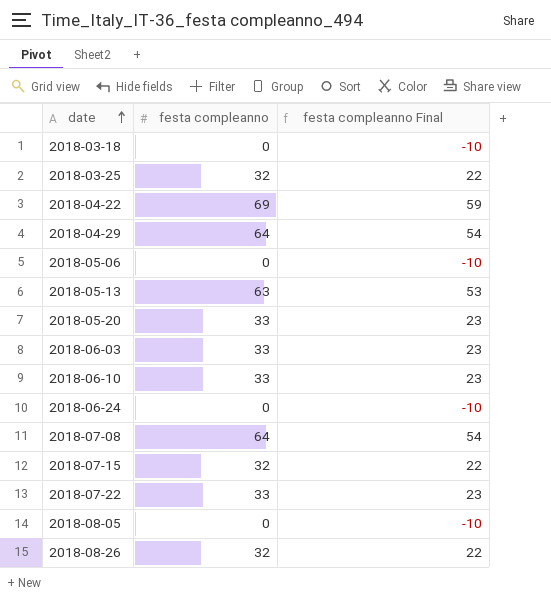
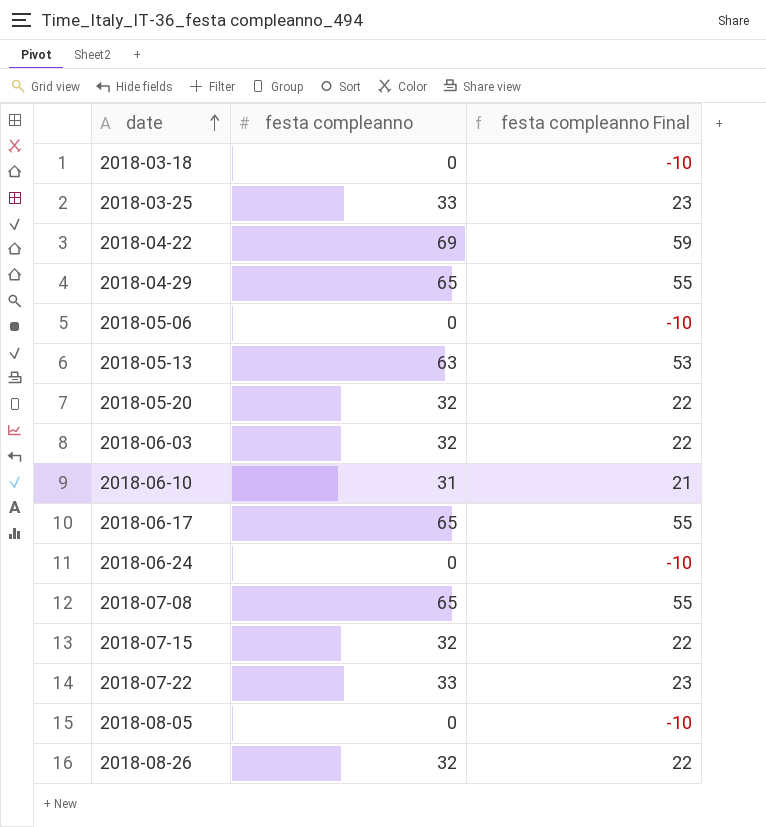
2018-03-25 | festa compleanno: 32 -> 33
2018-03-25 | festa compleanno Final: 22 -> 23
2018-04-29 | festa compleanno: 64 -> 65
2018-04-29 | festa compleanno Final: 54 -> 55
2018-05-20 | festa compleanno: 33 -> 32
2018-05-20 | festa compleanno Final: 23 -> 22
2018-06-03 | festa compleanno: 33 -> 32
2018-06-03 | festa compleanno Final: 23 -> 22
2018-06-10 | festa compleanno: 33 -> 31
2018-06-10 | festa compleanno Final: 23 -> 21
row 2018-06-17: none -> 65 | 55
2018-07-08 | festa compleanno: 64 -> 65
2018-07-08 | festa compleanno Final: 54 -> 55

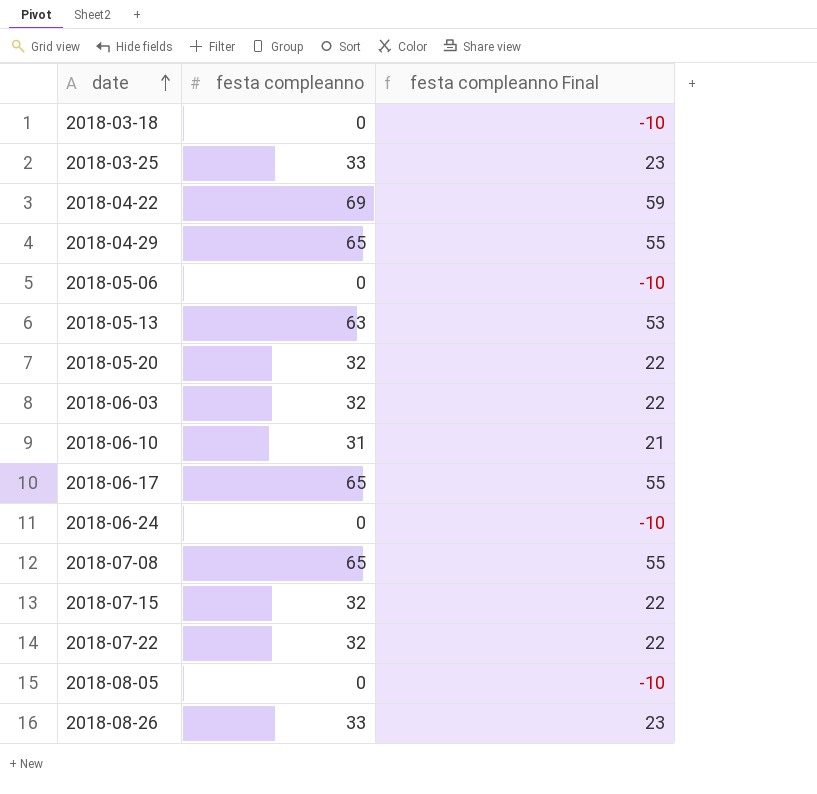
2018-07-22 | festa compleanno: 33 -> 32
2018-07-22 | festa compleanno Final: 23 -> 22
2018-08-26 | festa compleanno: 32 -> 33
2018-08-26 | festa compleanno Final: 22 -> 23

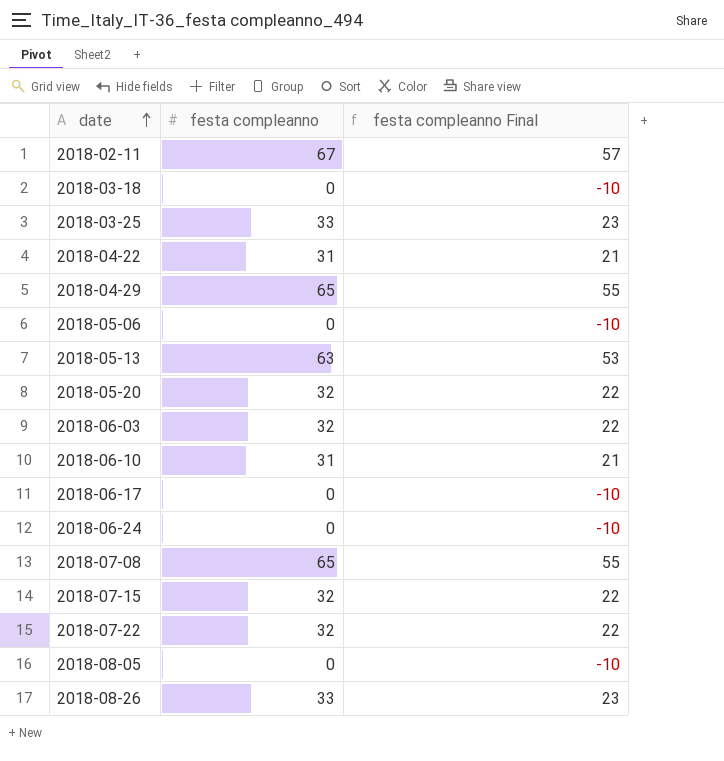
row 2018-02-11: none -> 67 | 57
2018-04-22 | festa compleanno: 69 -> 31
2018-04-22 | festa compleanno Final: 59 -> 21
2018-06-17 | festa compleanno: 65 -> 0
2018-06-17 | festa compleanno Final: 55 -> -10

